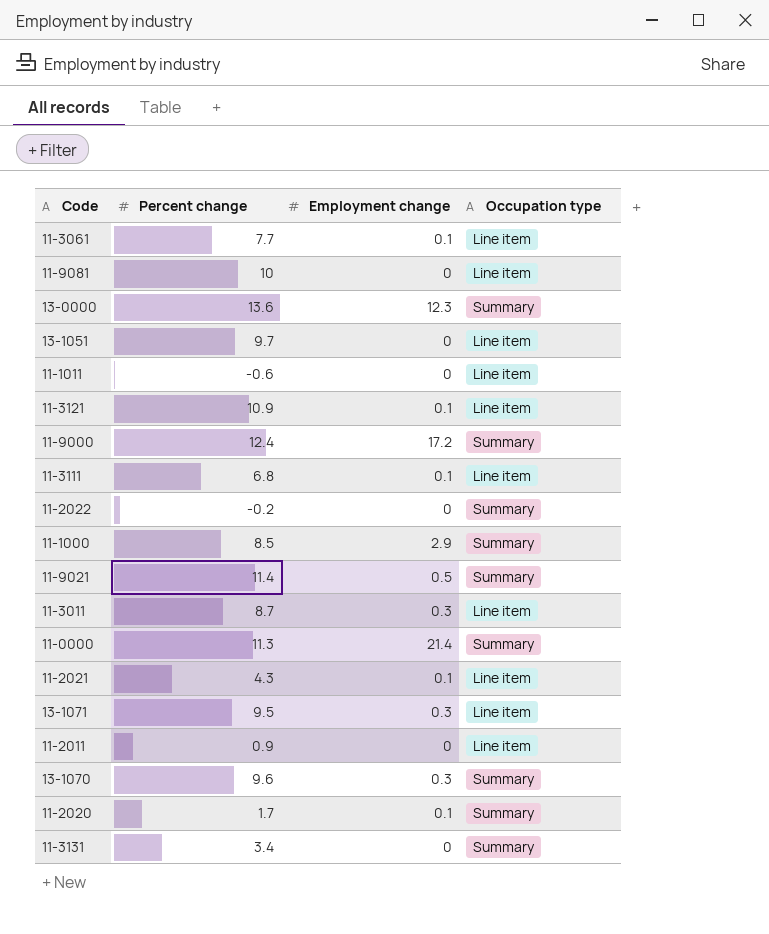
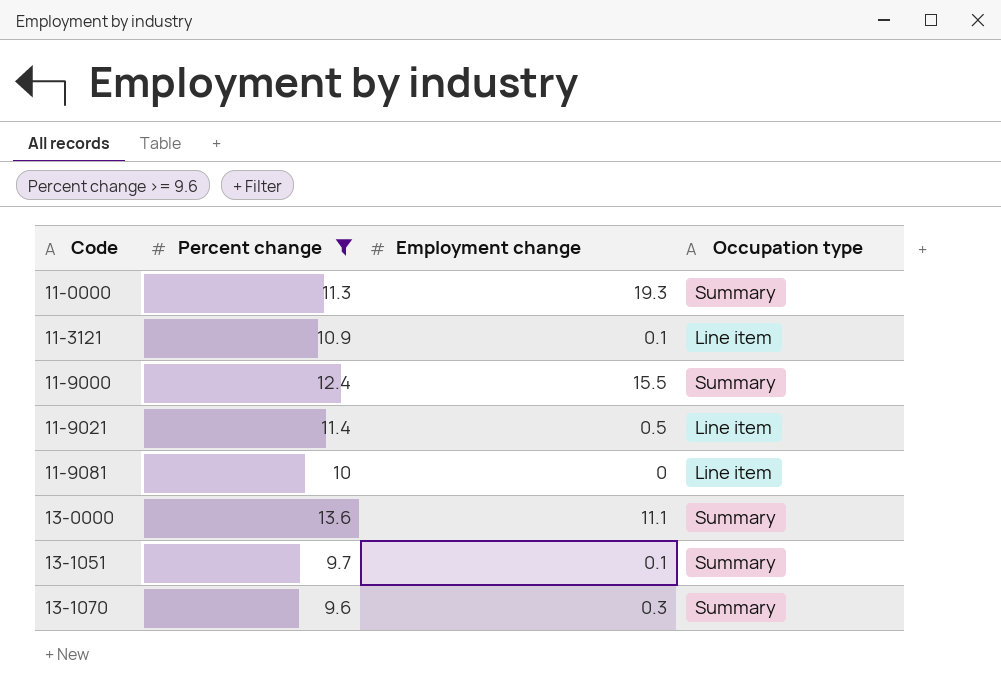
filter: none -> Percent change >= 9.6
row order: none -> Code ascending
11-0000 | Employment change: 21.4 -> 19.3
11-9000 | Employment change: 17.2 -> 15.5
11-9021 | Occupation type: Summary -> Line item
13-0000 | Employment change: 12.3 -> 11.1
13-1051 | Employment change: 0 -> 0.1
13-1051 | Occupation type: Line item -> Summary

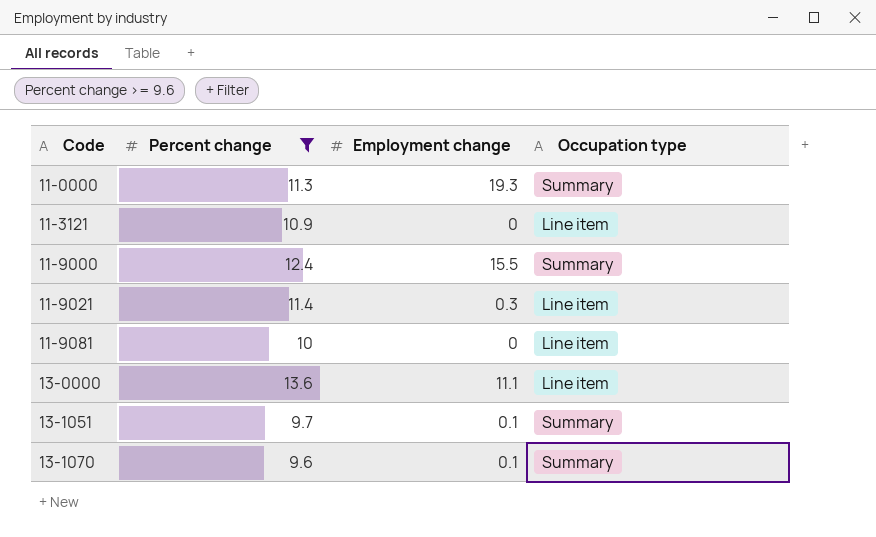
11-3121 | Employment change: 0.1 -> 0
11-9021 | Employment change: 0.5 -> 0.3
13-0000 | Occupation type: Summary -> Line item
13-1070 | Employment change: 0.3 -> 0.1

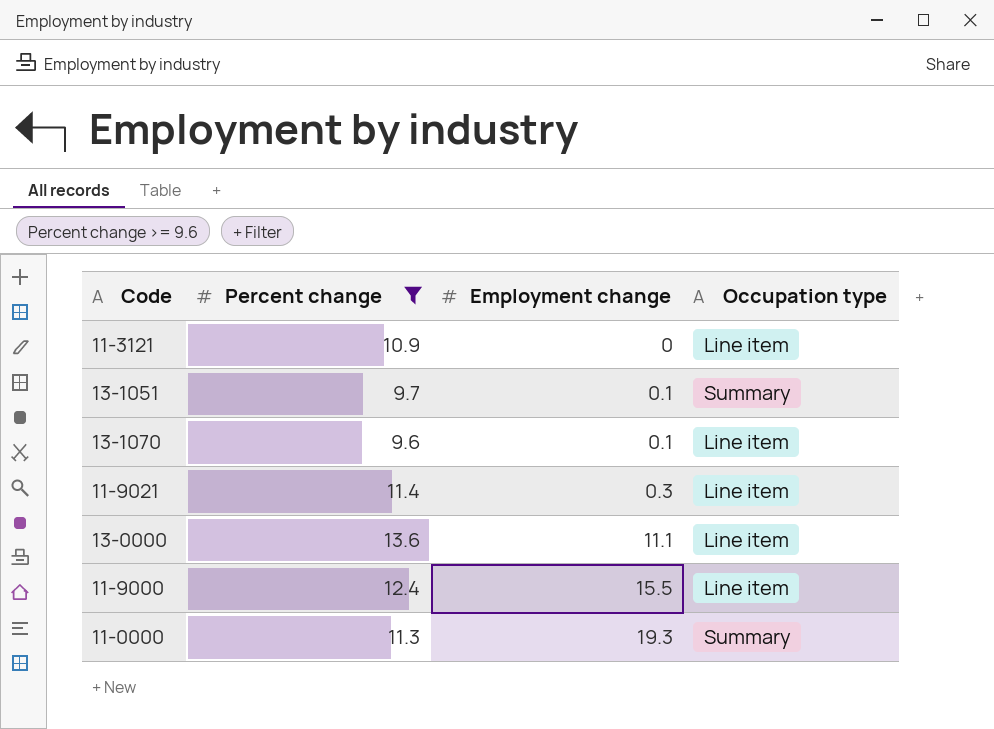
row order: Code ascending -> Employment change ascending
row 11-9081: 10 | 0 | Line item -> none
13-1070 | Occupation type: Summary -> Line item
11-9000 | Occupation type: Summary -> Line item

